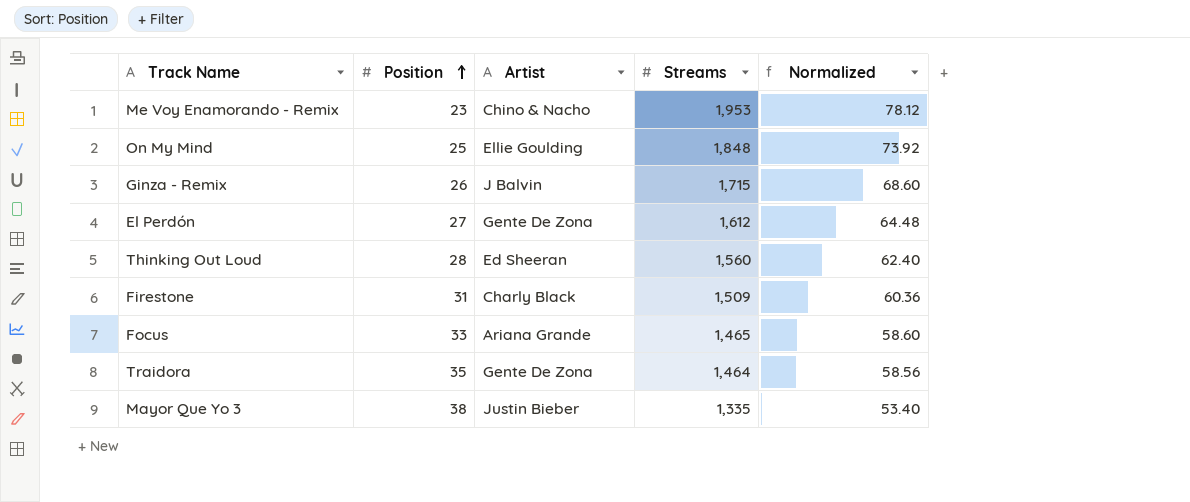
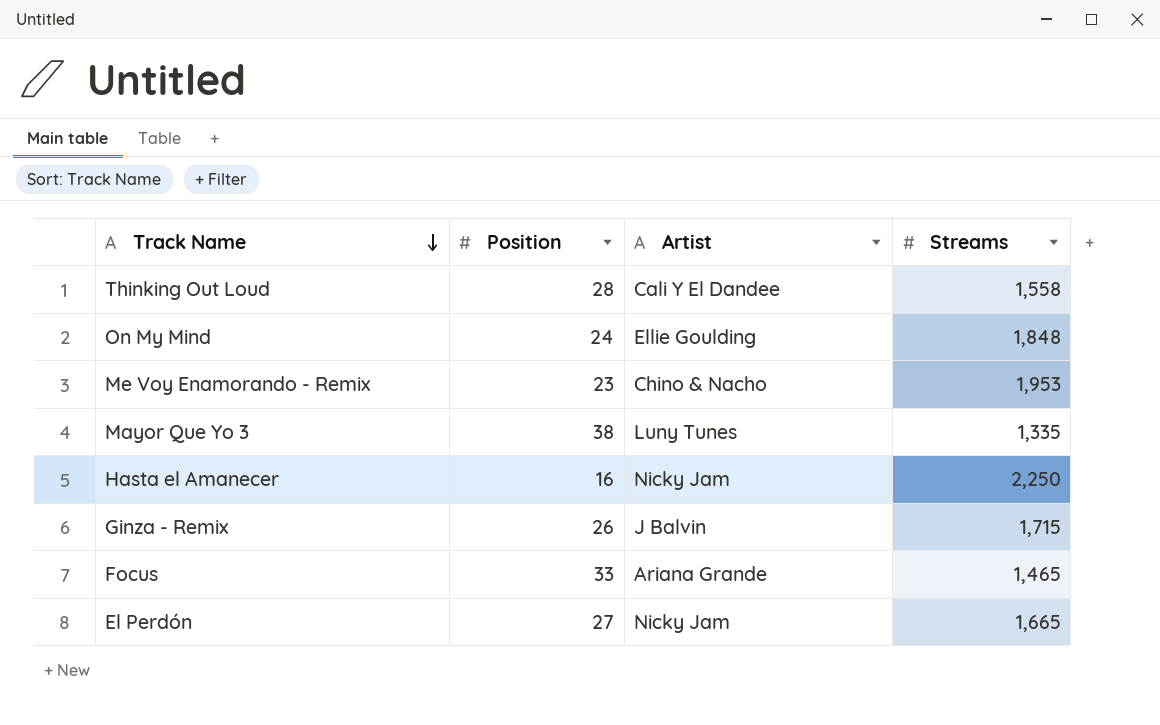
row order: Position ascending -> Track Name descending
column Normalized | formula: [Streams] * 0.04 -> none
row Firestone: 31 | Charly Black | 1,509 | 60.36 -> none
row Traidora: 35 | Gente De Zona | 1,464 | 58.56 -> none
Thinking Out Loud | Artist: Ed Sheeran -> Cali Y El Dandee
Thinking Out Loud | Streams: 1,560 -> 1,558
On My Mind | Position: 25 -> 24
Mayor Que Yo 3 | Artist: Justin Bieber -> Luny Tunes
row Hasta el Amanecer: none -> 16 | Nicky Jam | 2,250
El Perdón | Artist: Gente De Zona -> Nicky Jam
El Perdón | Streams: 1,612 -> 1,665

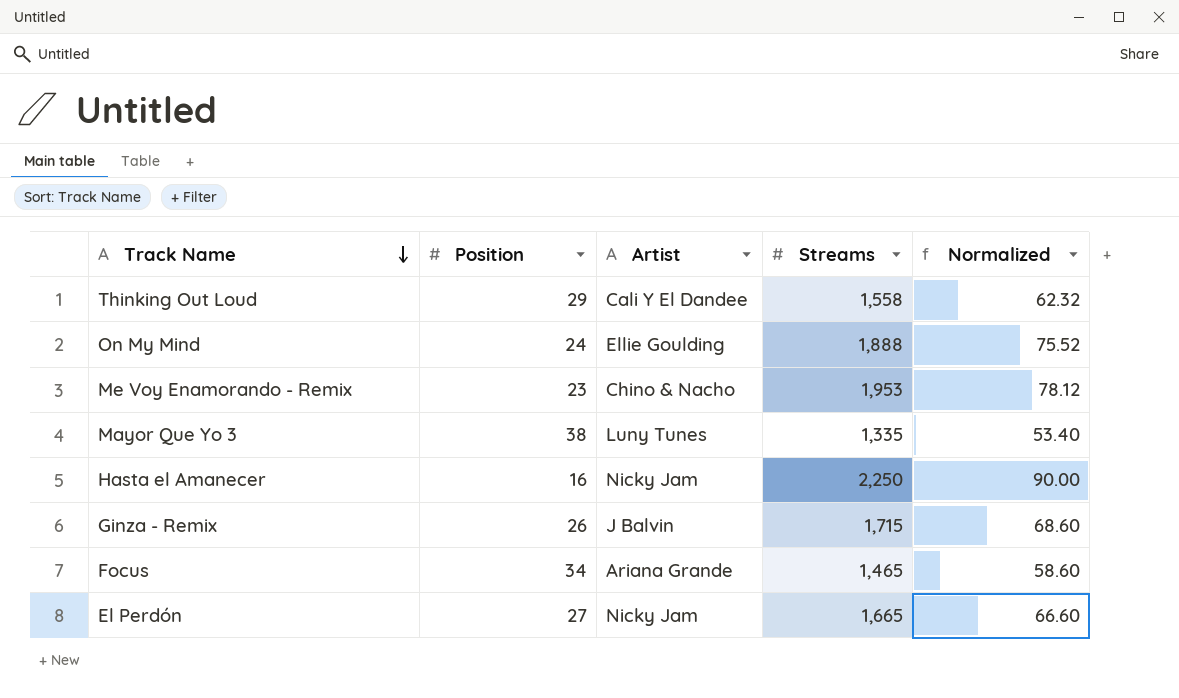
column Normalized | formula: none -> [Streams] * 0.04
Thinking Out Loud | Position: 28 -> 29
On My Mind | Streams: 1,848 -> 1,888
Focus | Position: 33 -> 34

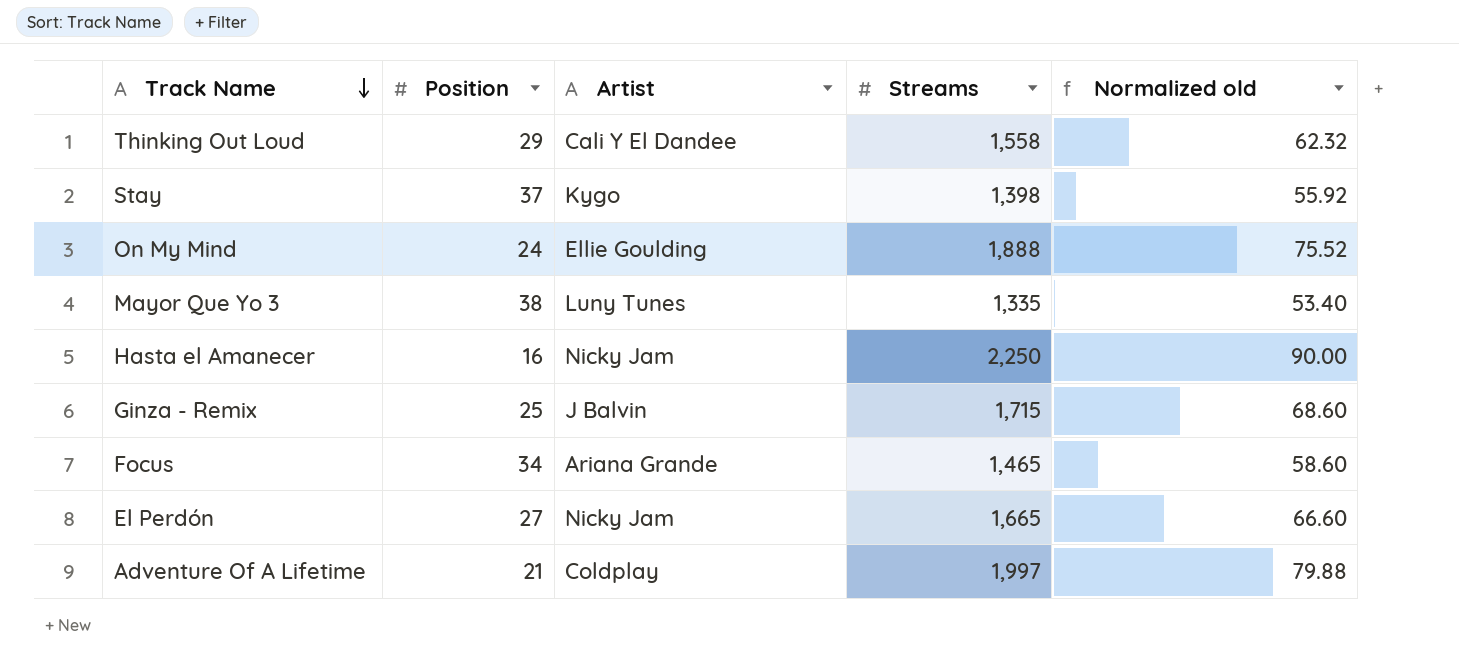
column name: Normalized -> Normalized old
row Me Voy Enamorando - Remix: 23 | Chino & Nacho | 1,953 | 78.12 -> none
row Stay: none -> 37 | Kygo | 1,398 | 55.92
Ginza - Remix | Position: 26 -> 25
row Adventure Of A Lifetime: none -> 21 | Coldplay | 1,997 | 79.88

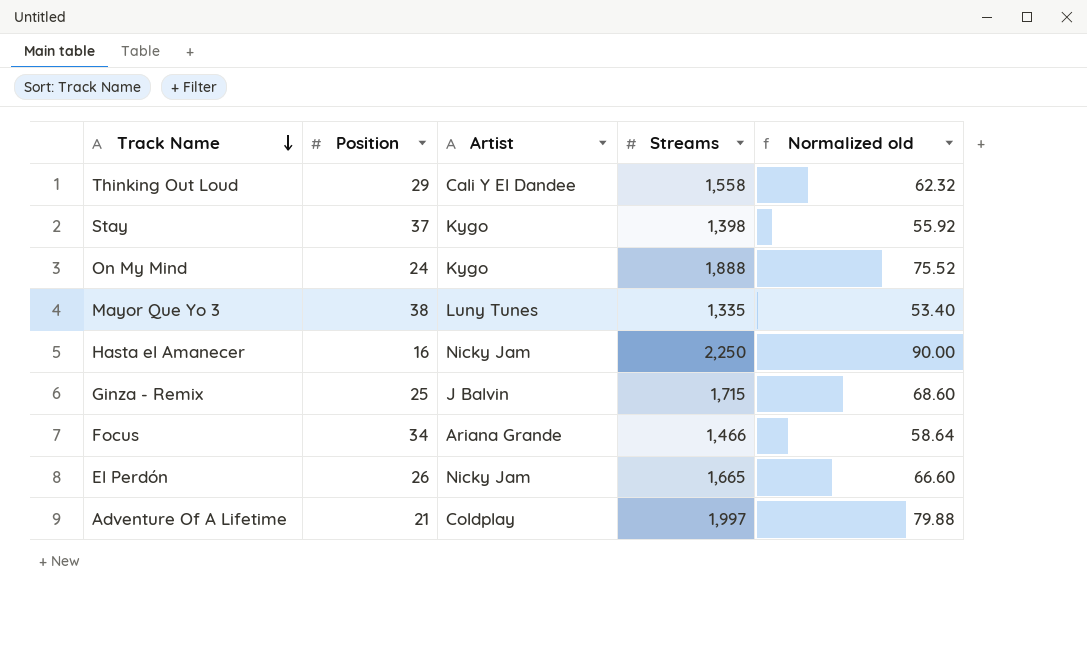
On My Mind | Artist: Ellie Goulding -> Kygo
Focus | Streams: 1,465 -> 1,466
Focus | Normalized old: 58.60 -> 58.64
El Perdón | Position: 27 -> 26

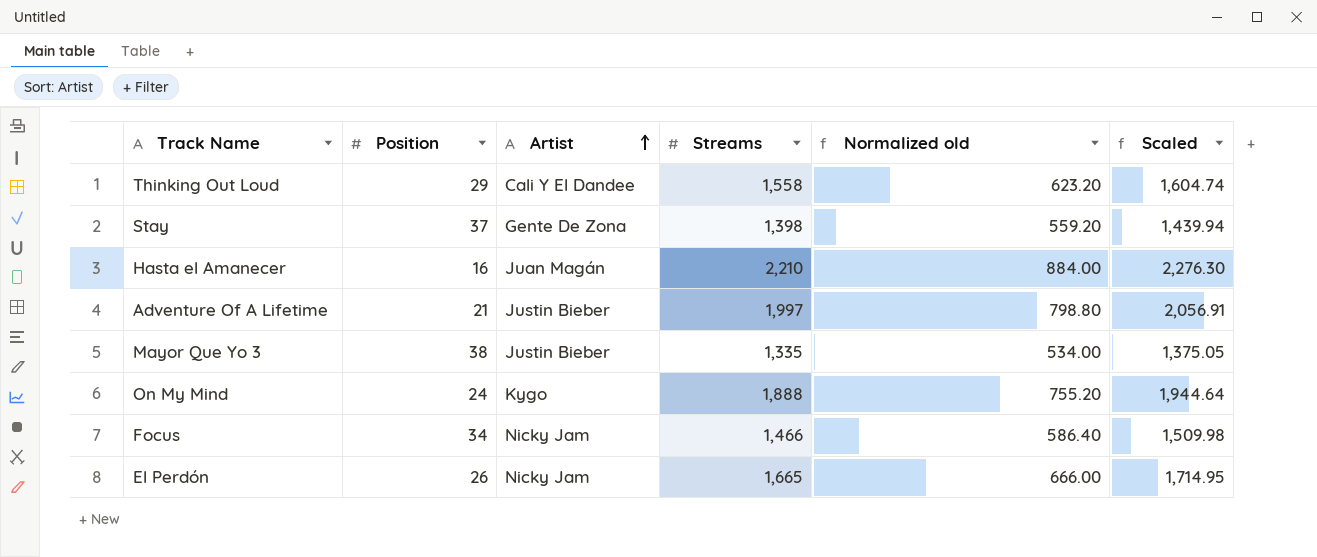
row order: Track Name descending -> Artist ascending
column Normalized old | formula: [Streams] * 0.04 -> [Streams] * 0.4
column Scaled | formula: none -> [Streams] * 1.03
row Ginza - Remix: 25 | J Balvin | 1,715 | 68.60 -> none
Stay | Artist: Kygo -> Gente De Zona
Hasta el Amanecer | Artist: Nicky Jam -> Juan Magán
Hasta el Amanecer | Streams: 2,250 -> 2,210
Adventure Of A Lifetime | Artist: Coldplay -> Justin Bieber
Mayor Que Yo 3 | Artist: Luny Tunes -> Justin Bieber
Focus | Artist: Ariana Grande -> Nicky Jam

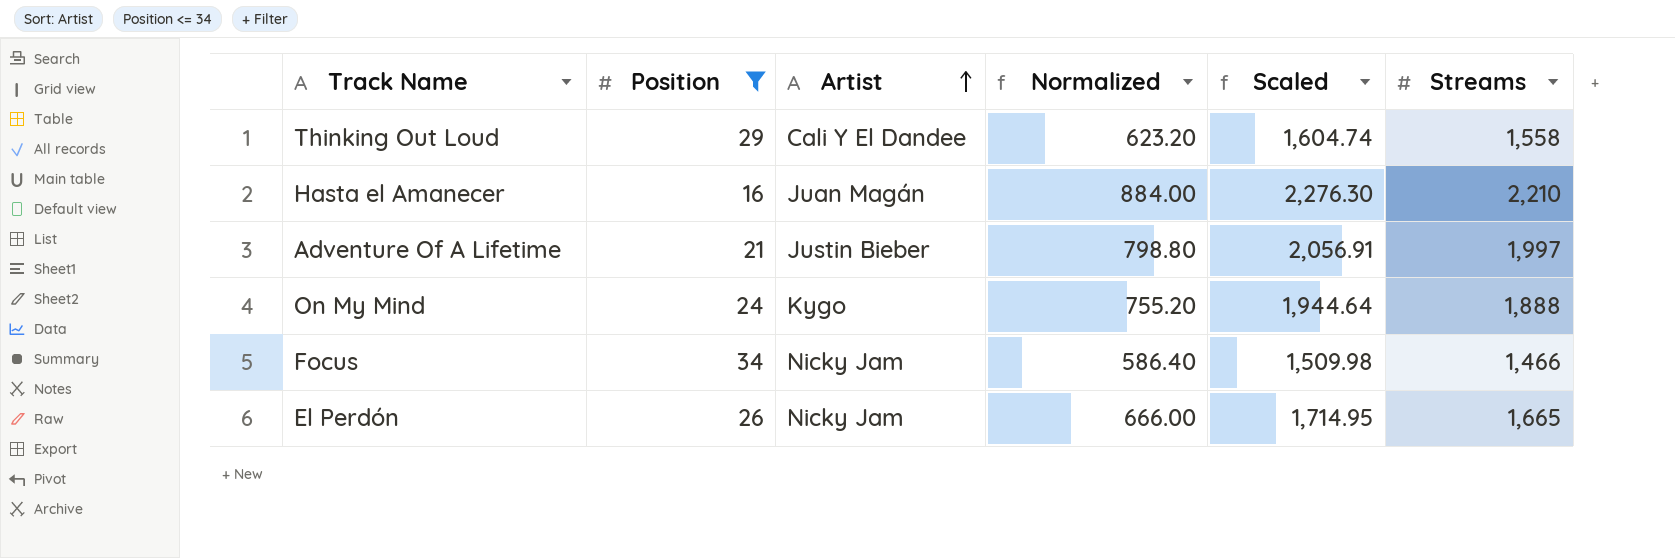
filter: none -> Position <= 34
column name: Normalized old -> Normalized
column Streams | position: 4 -> 6

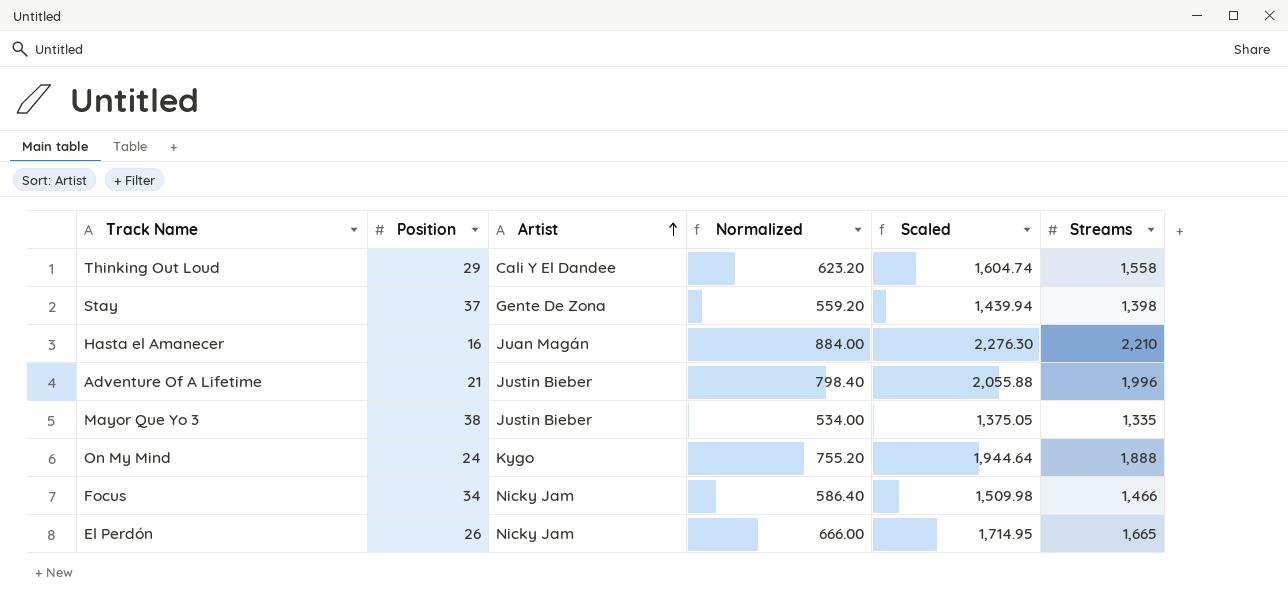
filter: Position <= 34 -> none
Adventure Of A Lifetime | Normalized: 798.80 -> 798.40
Adventure Of A Lifetime | Scaled: 2,056.91 -> 2,055.88
Adventure Of A Lifetime | Streams: 1,997 -> 1,996

